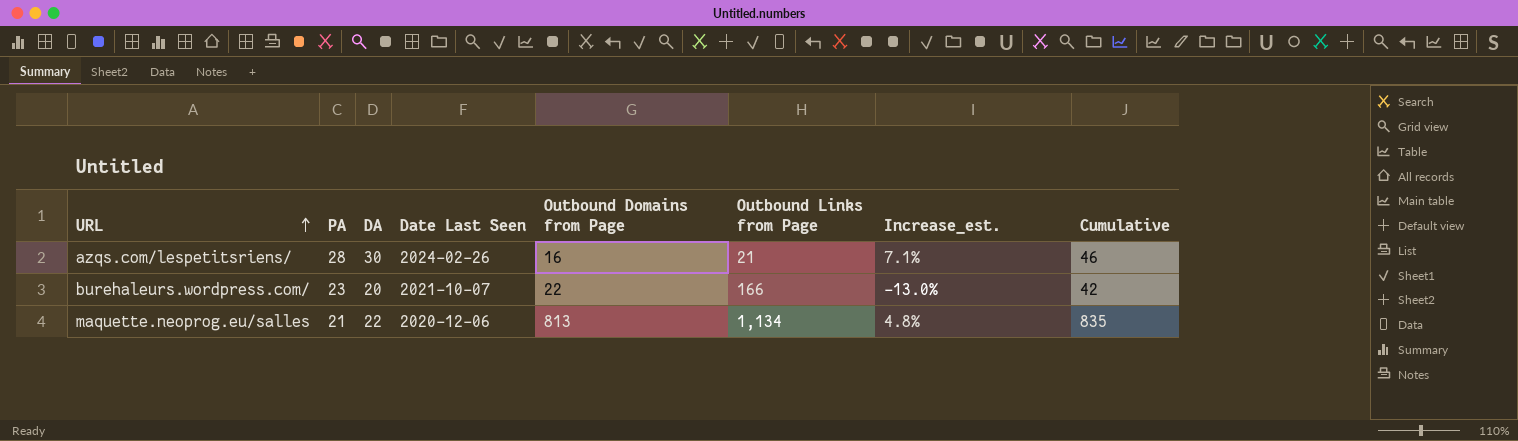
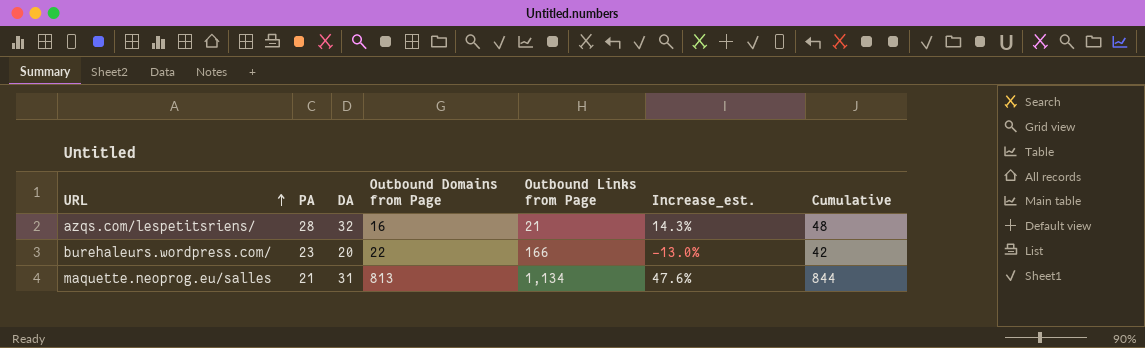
column Date Last Seen | position: 4 -> none
azqs.com/lespetitsriens/ | DA: 30 -> 32
azqs.com/lespetitsriens/ | Increase_est.: 7.1% -> 14.3%
azqs.com/lespetitsriens/ | Cumulative: 46 -> 48
maquette.neoprog.eu/salles | DA: 22 -> 31
maquette.neoprog.eu/salles | Increase_est.: 4.8% -> 47.6%
maquette.neoprog.eu/salles | Cumulative: 835 -> 844

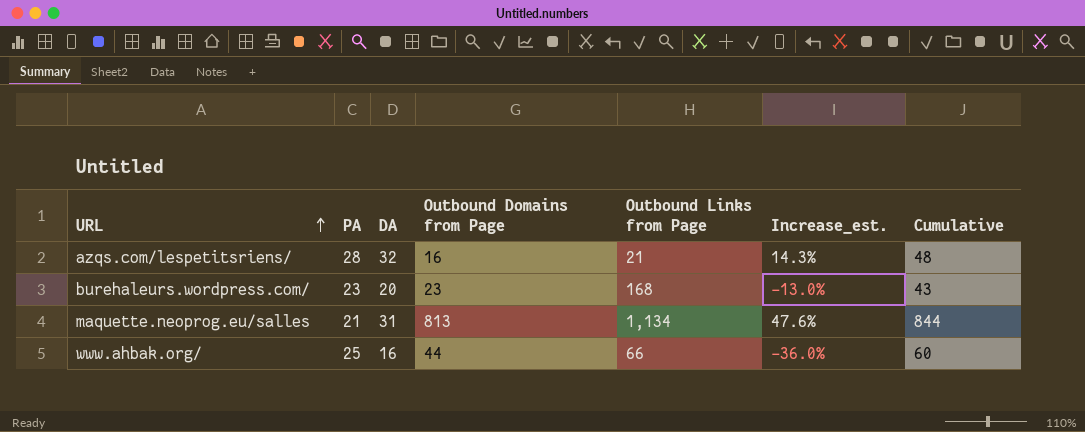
burehaleurs.wordpress.com/ | Outbound Domains from Page: 22 -> 23
burehaleurs.wordpress.com/ | Outbound Links from Page: 166 -> 168
burehaleurs.wordpress.com/ | Cumulative: 42 -> 43
row www.ahbak.org/: none -> 25 | 16 | 44 | 66 | -36.0% | 60

